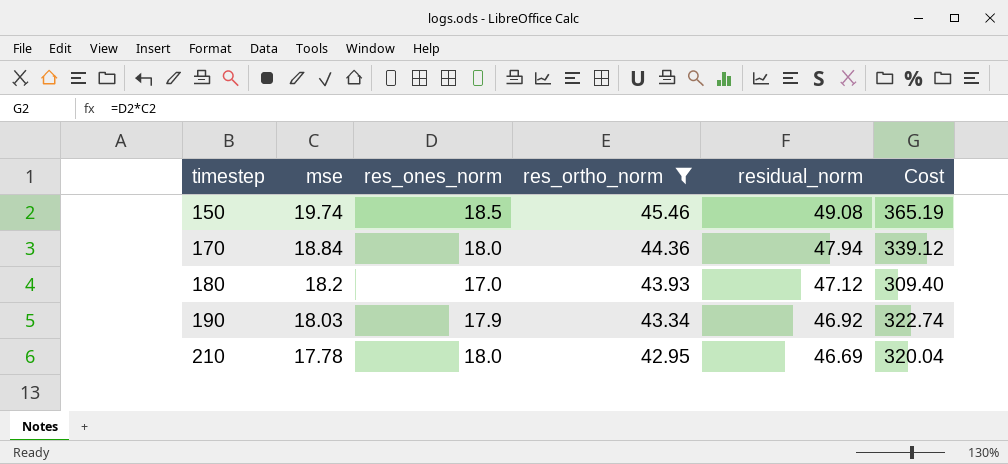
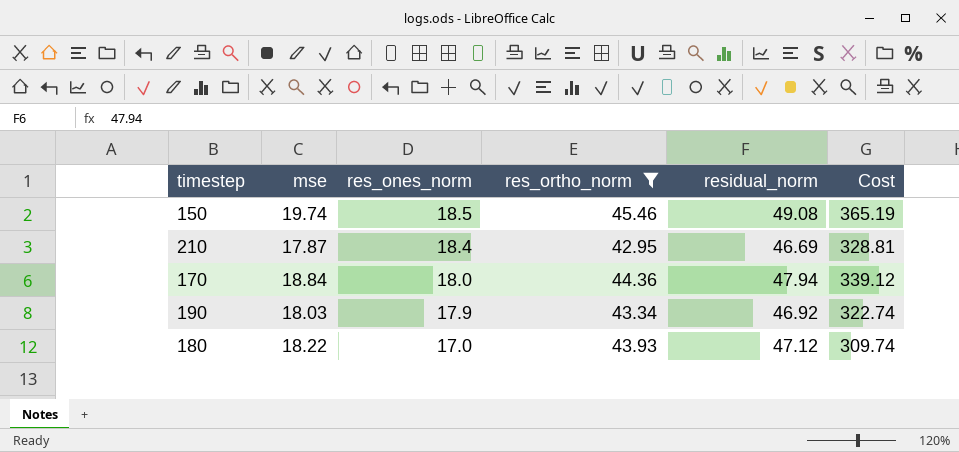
row order: timestep ascending -> res_ones_norm descending
210 | mse: 17.78 -> 17.87
210 | res_ones_norm: 18.0 -> 18.4
210 | Cost: 320.04 -> 328.81
180 | mse: 18.2 -> 18.22
180 | Cost: 309.40 -> 309.74

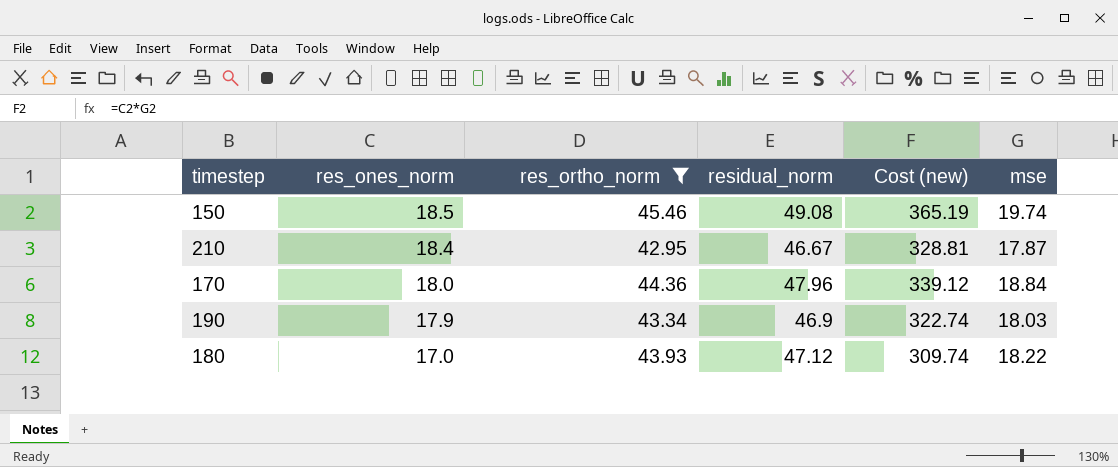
column name: Cost -> Cost (new)
column mse | position: 2 -> 6
210 | residual_norm: 46.69 -> 46.67
170 | residual_norm: 47.94 -> 47.96
190 | residual_norm: 46.92 -> 46.9

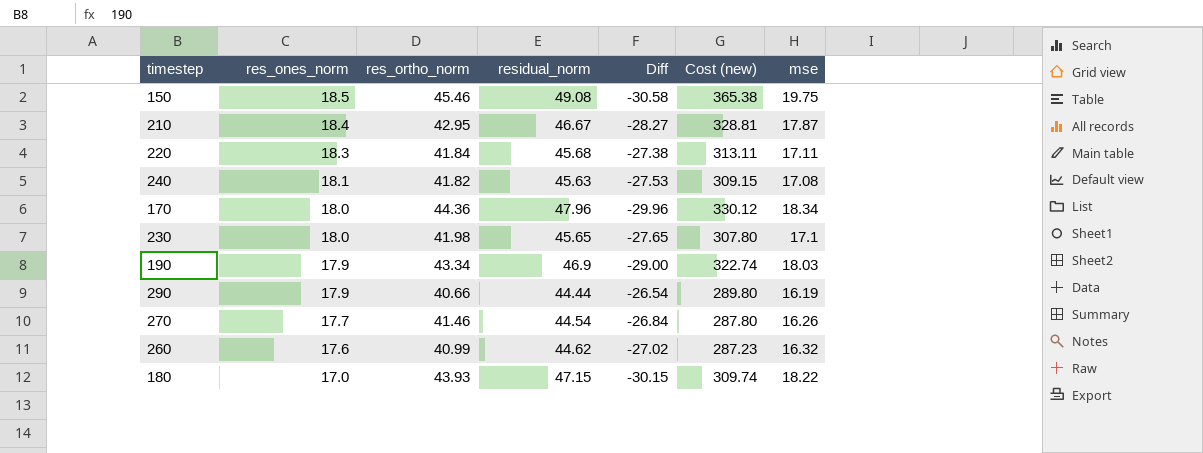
filter: res_ortho_norm >= 42.95 -> none
column Diff | formula: none -> [res_ones_norm] - [residual_norm]
150 | Cost (new): 365.19 -> 365.38
150 | mse: 19.74 -> 19.75
170 | Cost (new): 339.12 -> 330.12
170 | mse: 18.84 -> 18.34
180 | residual_norm: 47.12 -> 47.15

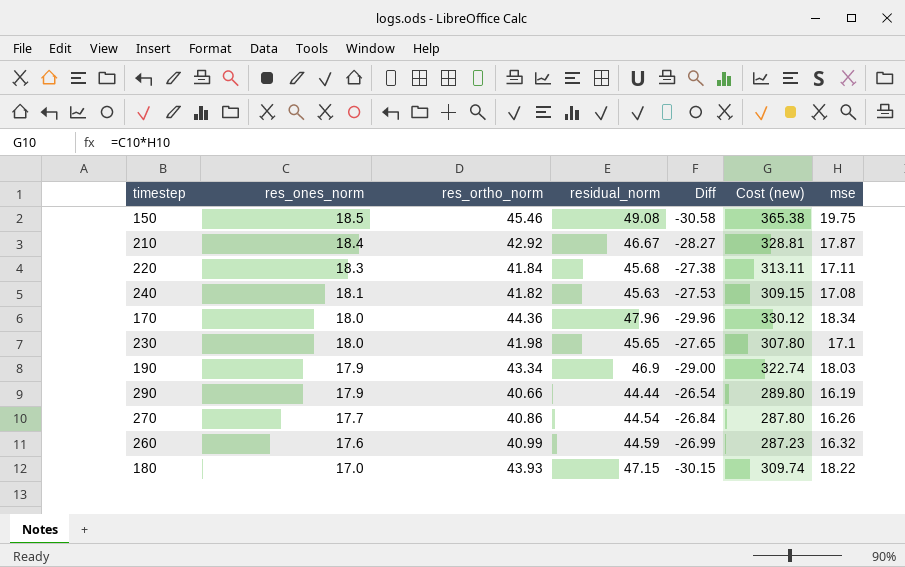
210 | res_ortho_norm: 42.95 -> 42.92
270 | res_ortho_norm: 41.46 -> 40.86
260 | residual_norm: 44.62 -> 44.59
260 | Diff: -27.02 -> -26.99

